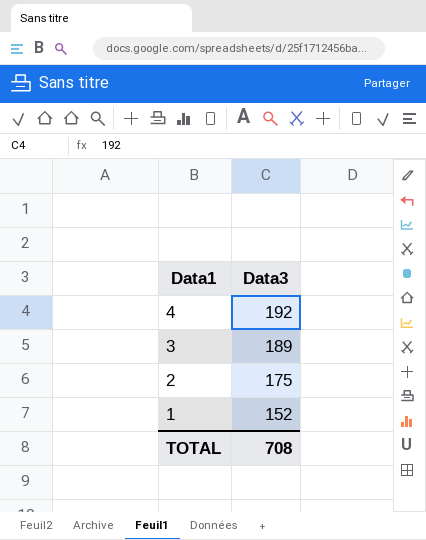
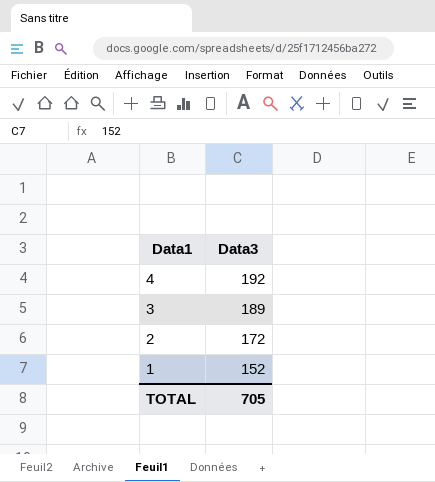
2 | Data3: 175 -> 172
TOTAL | Data3: 708 -> 705

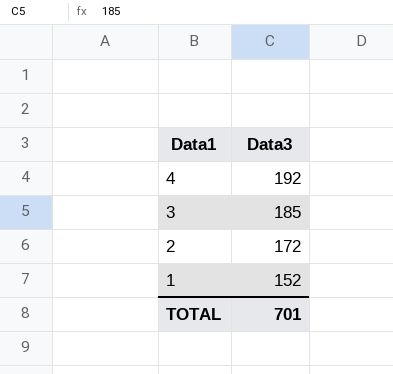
3 | Data3: 189 -> 185
TOTAL | Data3: 705 -> 701

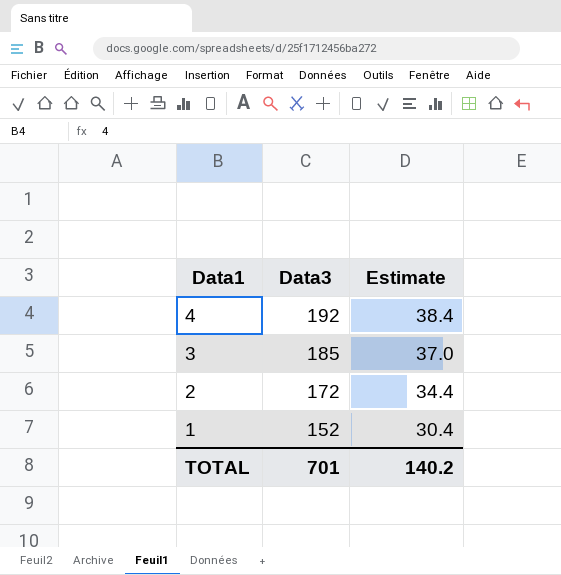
column Estimate | formula: none -> [Data3] * 0.2

